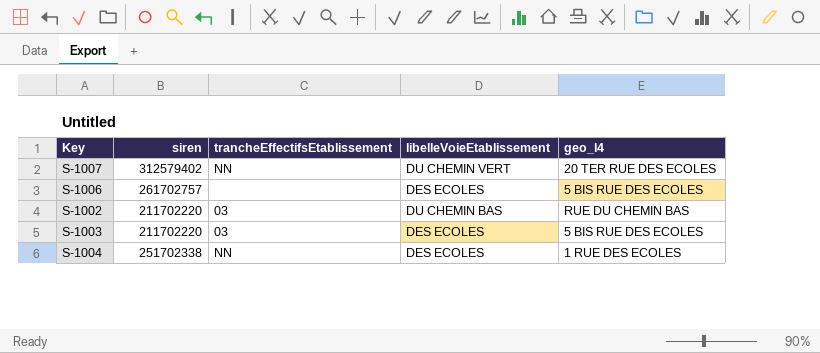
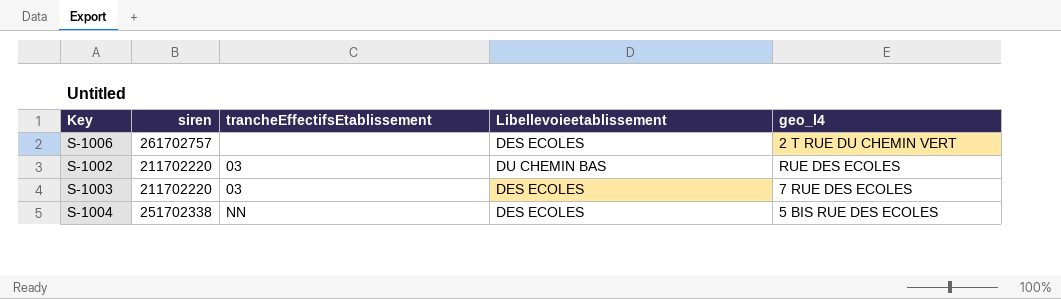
column name: libelleVoieEtablissement -> Libellevoieetablissement
row S-1007: 312579402 | NN | DU CHEMIN VERT | 20 TER RUE DES ECOLES -> none
S-1006 | geo_l4: 5 BIS RUE DES ECOLES -> 2 T RUE DU CHEMIN VERT
S-1002 | geo_l4: RUE DU CHEMIN BAS -> RUE DES ECOLES
S-1003 | geo_l4: 5 BIS RUE DES ECOLES -> 7 RUE DES ECOLES
S-1004 | geo_l4: 1 RUE DES ECOLES -> 5 BIS RUE DES ECOLES

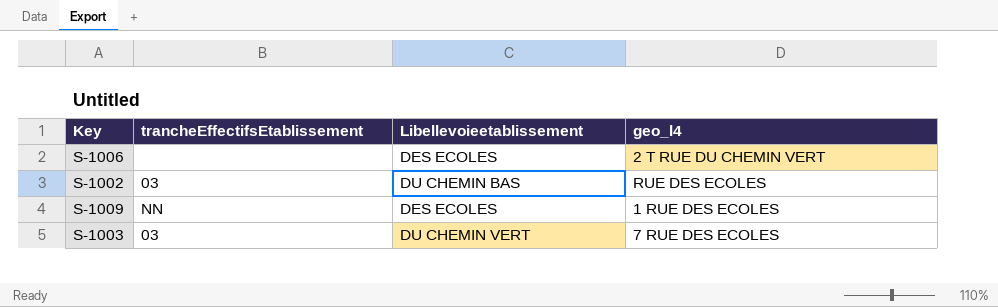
column siren | position: 2 -> none
row S-1004: 251702338 | NN | DES ECOLES | 5 BIS RUE DES ECOLES -> none
row S-1009: none -> NN | DES ECOLES | 1 RUE DES ECOLES
S-1003 | Libellevoieetablissement: DES ECOLES -> DU CHEMIN VERT

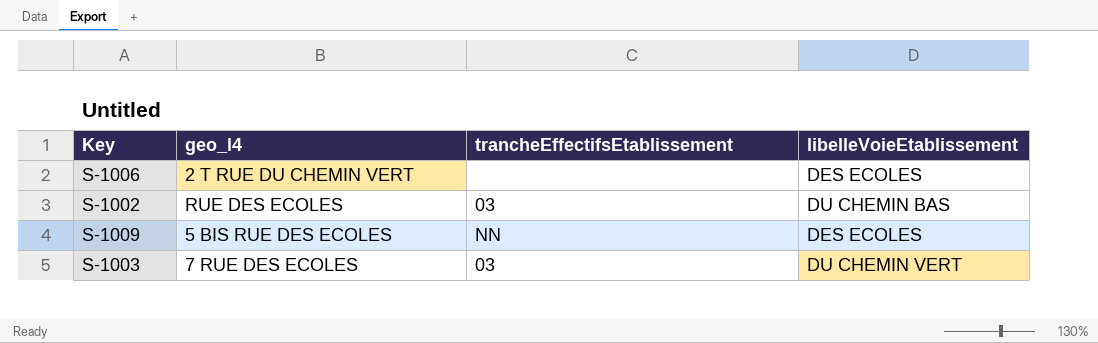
column geo_l4 | position: 4 -> 2
column name: Libellevoieetablissement -> libelleVoieEtablissement
S-1009 | geo_l4: 1 RUE DES ECOLES -> 5 BIS RUE DES ECOLES

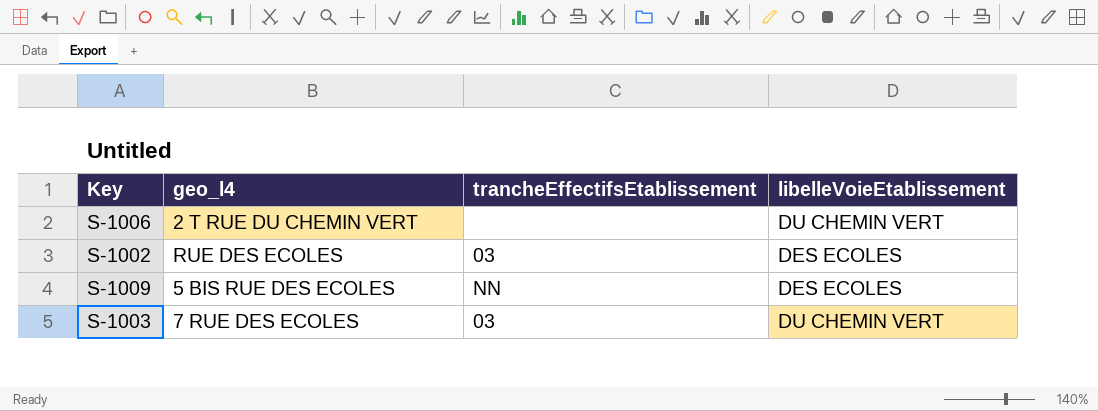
S-1006 | libelleVoieEtablissement: DES ECOLES -> DU CHEMIN VERT
S-1002 | libelleVoieEtablissement: DU CHEMIN BAS -> DES ECOLES

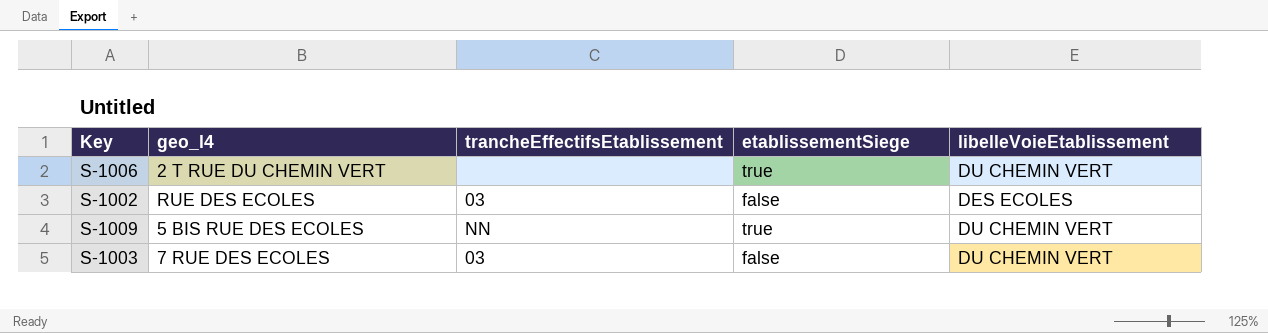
column etablissementSiege | position: none -> 4
S-1009 | libelleVoieEtablissement: DES ECOLES -> DU CHEMIN VERT

